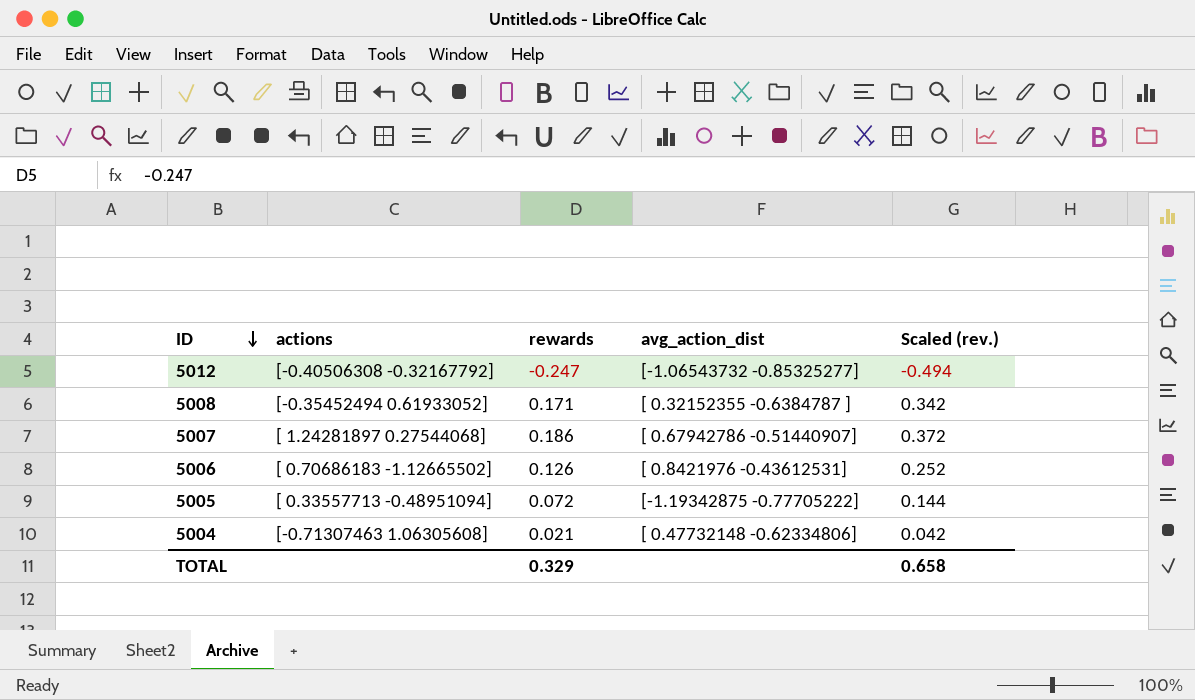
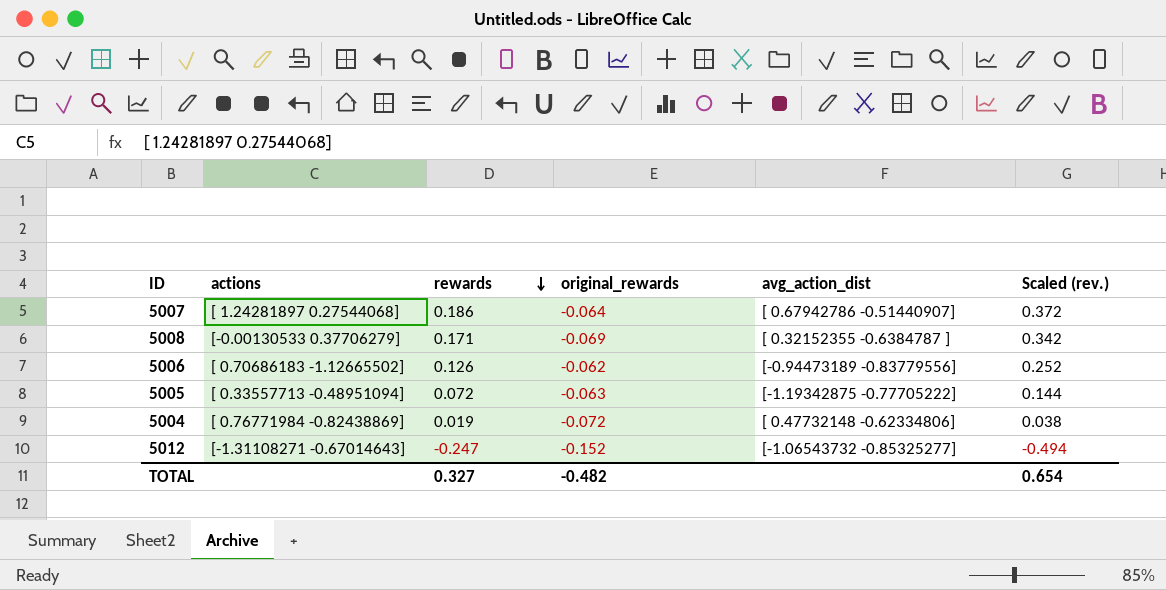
row order: ID descending -> rewards descending
column original_rewards | position: none -> 4
5008 | actions: [-0.35452494 0.61933052] -> [-0.00130533 0.37706279]
5006 | avg_action_dist: [ 0.8421976 -0.43612531] -> [-0.94473189 -0.83779556]
5004 | actions: [-0.71307463 1.06305608] -> [ 0.76771984 -0.82438869]
5004 | rewards: 0.021 -> 0.019
5004 | Scaled (rev.): 0.042 -> 0.038
5012 | actions: [-0.40506308 -0.32167792] -> [-1.31108271 -0.67014643]
TOTAL | rewards: 0.329 -> 0.327
TOTAL | Scaled (rev.): 0.658 -> 0.654

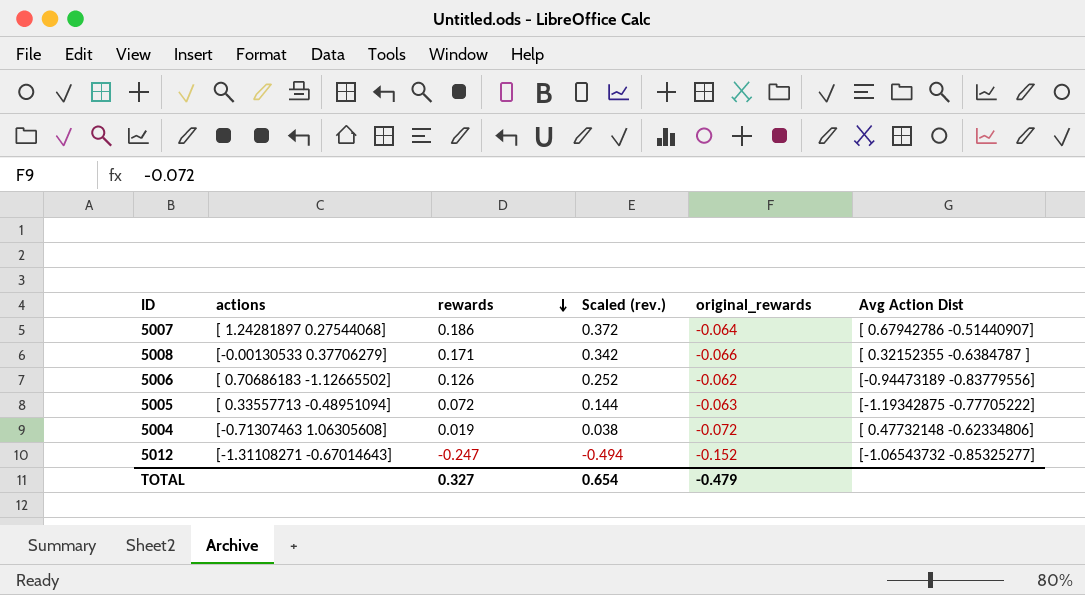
column Scaled (rev.) | position: 6 -> 4
column name: avg_action_dist -> Avg Action Dist
5008 | original_rewards: -0.069 -> -0.066
5004 | actions: [ 0.76771984 -0.82438869] -> [-0.71307463 1.06305608]
TOTAL | original_rewards: -0.482 -> -0.479

